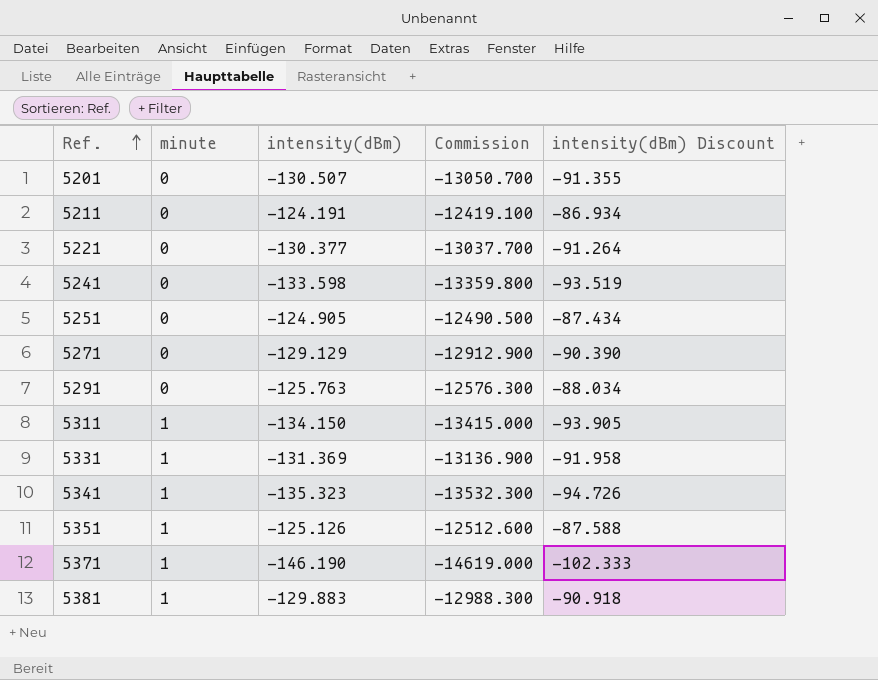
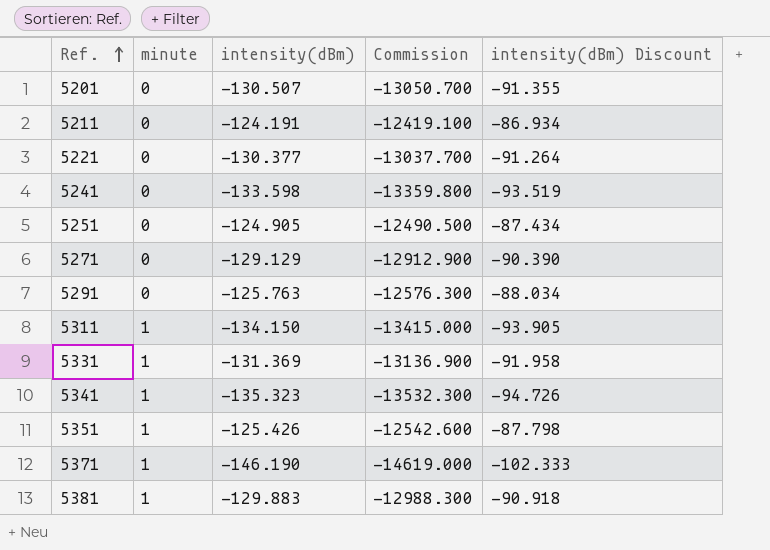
5351 | intensity(dBm): -125.126 -> -125.426
5351 | Commission: -12512.600 -> -12542.600
5351 | intensity(dBm) Discount: -87.588 -> -87.798

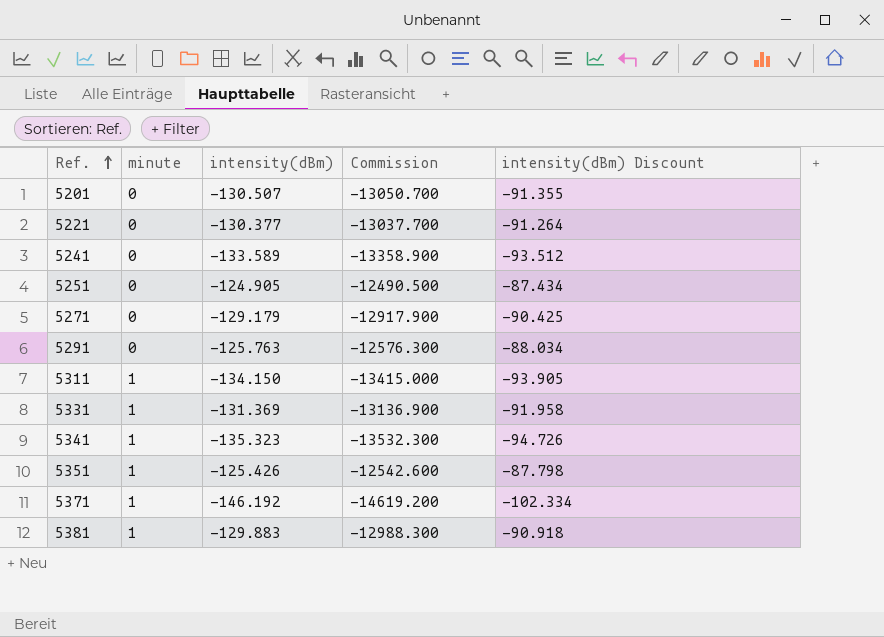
row 5211: 0 | -124.191 | -12419.100 | -86.934 -> none
5241 | intensity(dBm): -133.598 -> -133.589
5241 | Commission: -13359.800 -> -13358.900
5241 | intensity(dBm) Discount: -93.519 -> -93.512
5271 | intensity(dBm): -129.129 -> -129.179
5271 | Commission: -12912.900 -> -12917.900
5271 | intensity(dBm) Discount: -90.390 -> -90.425
5371 | intensity(dBm): -146.190 -> -146.192
5371 | Commission: -14619.000 -> -14619.200
5371 | intensity(dBm) Discount: -102.333 -> -102.334

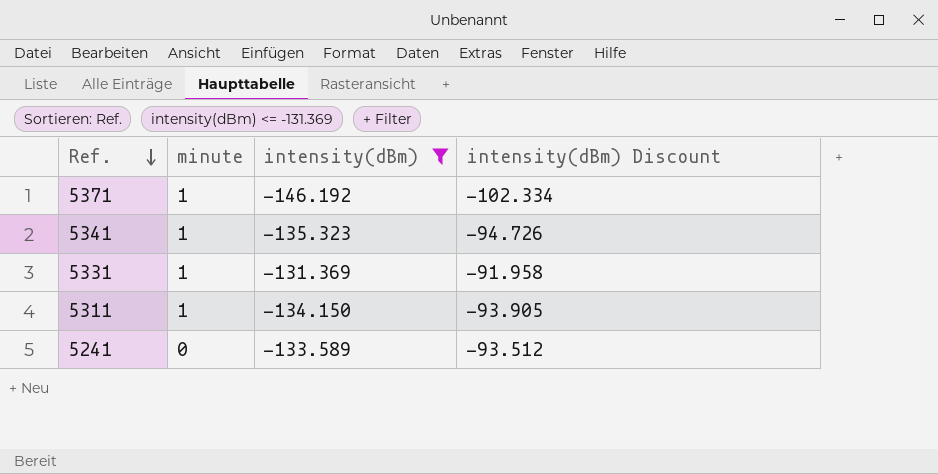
filter: none -> intensity(dBm) <= -131.369
row order: Ref. ascending -> Ref. descending
column Commission | formula: [intensity(dBm)] * 100 -> none

